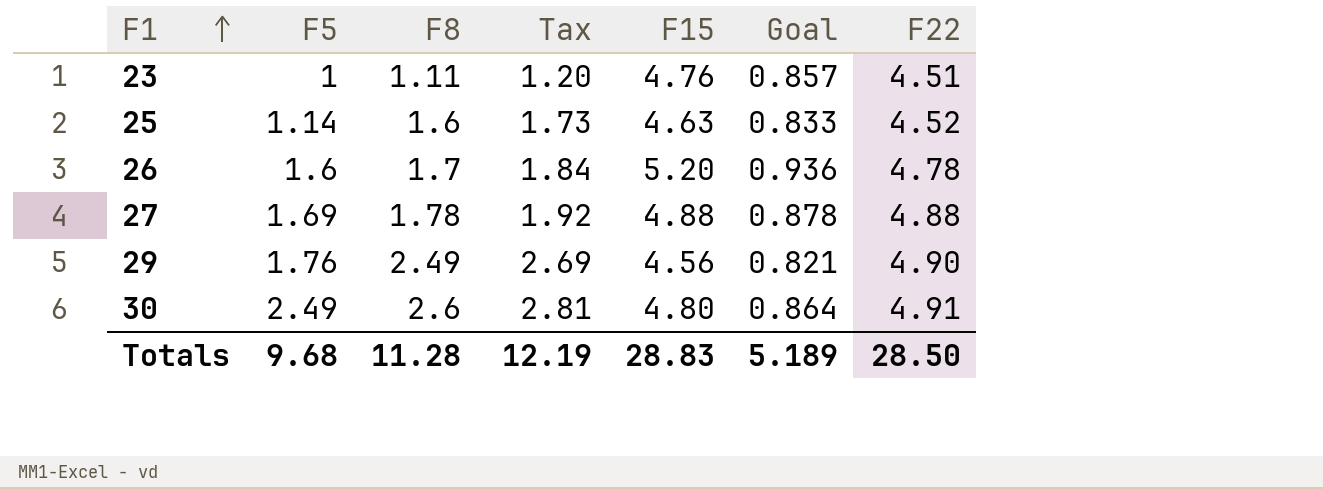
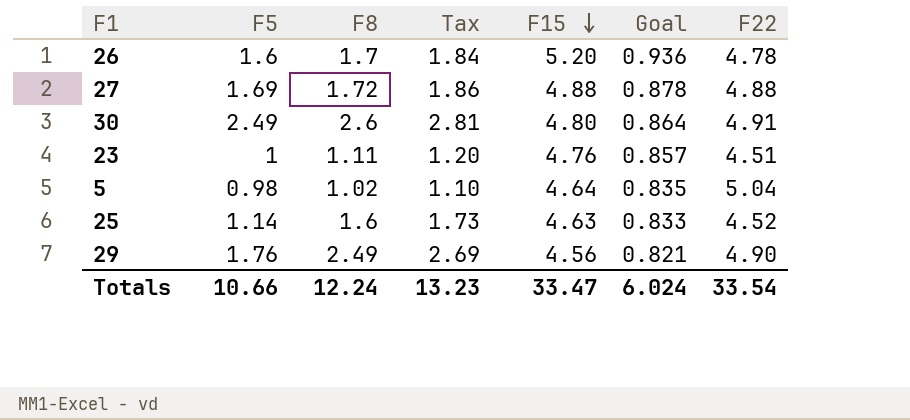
row order: F1 ascending -> F15 descending
27 | F8: 1.78 -> 1.72
27 | Tax: 1.92 -> 1.86
row 5: none -> 0.98 | 1.02 | 1.10 | 4.64 | 0.835 | 5.04
Totals | F5: 9.68 -> 10.66
Totals | F8: 11.28 -> 12.24
Totals | Tax: 12.19 -> 13.23
Totals | F15: 28.83 -> 33.47
Totals | Goal: 5.189 -> 6.024
Totals | F22: 28.50 -> 33.54

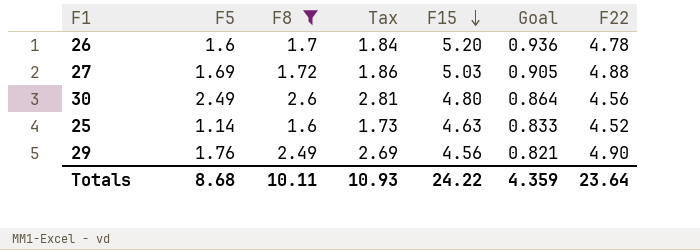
filter: none -> F8 >= 1.6
27 | F15: 4.88 -> 5.03
27 | Goal: 0.878 -> 0.905
30 | F22: 4.91 -> 4.56
Totals | F5: 10.66 -> 8.68
Totals | F8: 12.24 -> 10.11
Totals | Tax: 13.23 -> 10.93
Totals | F15: 33.47 -> 24.22
Totals | Goal: 6.024 -> 4.359
Totals | F22: 33.54 -> 23.64

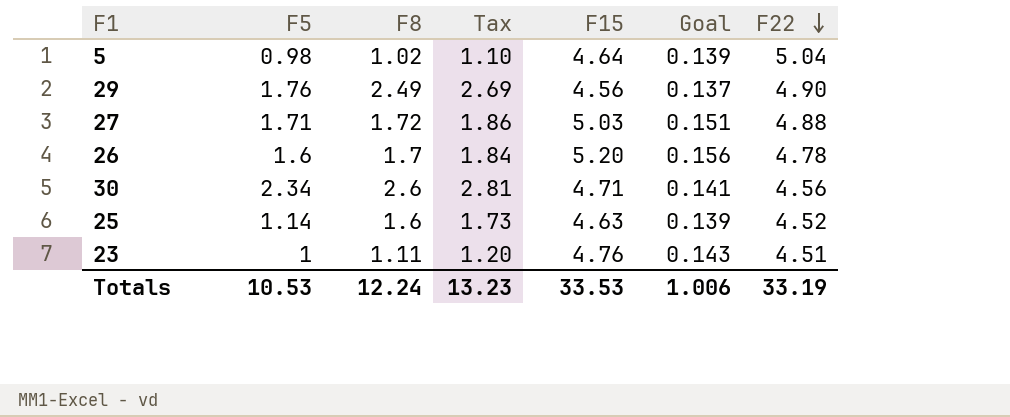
filter: F8 >= 1.6 -> none
row order: F15 descending -> F22 descending
column Goal | formula: [F15] * 0.18 -> [F15] * 0.03
27 | F5: 1.69 -> 1.71
30 | F5: 2.49 -> 2.34
30 | F15: 4.80 -> 4.71
Totals | F5: 8.68 -> 10.53
Totals | F8: 10.11 -> 12.24
Totals | Tax: 10.93 -> 13.23
Totals | F15: 24.22 -> 33.53
Totals | Goal: 4.359 -> 1.006
Totals | F22: 23.64 -> 33.19

